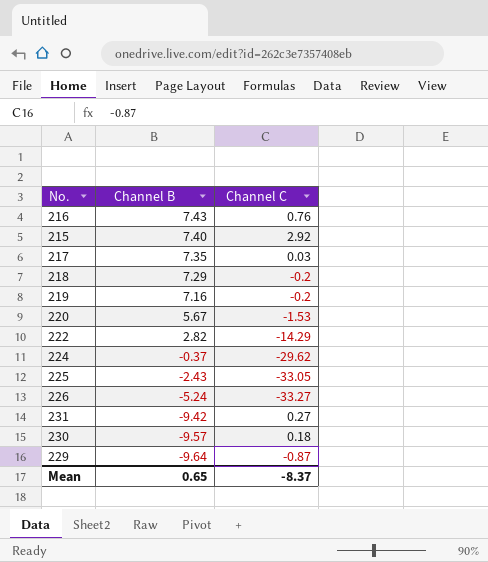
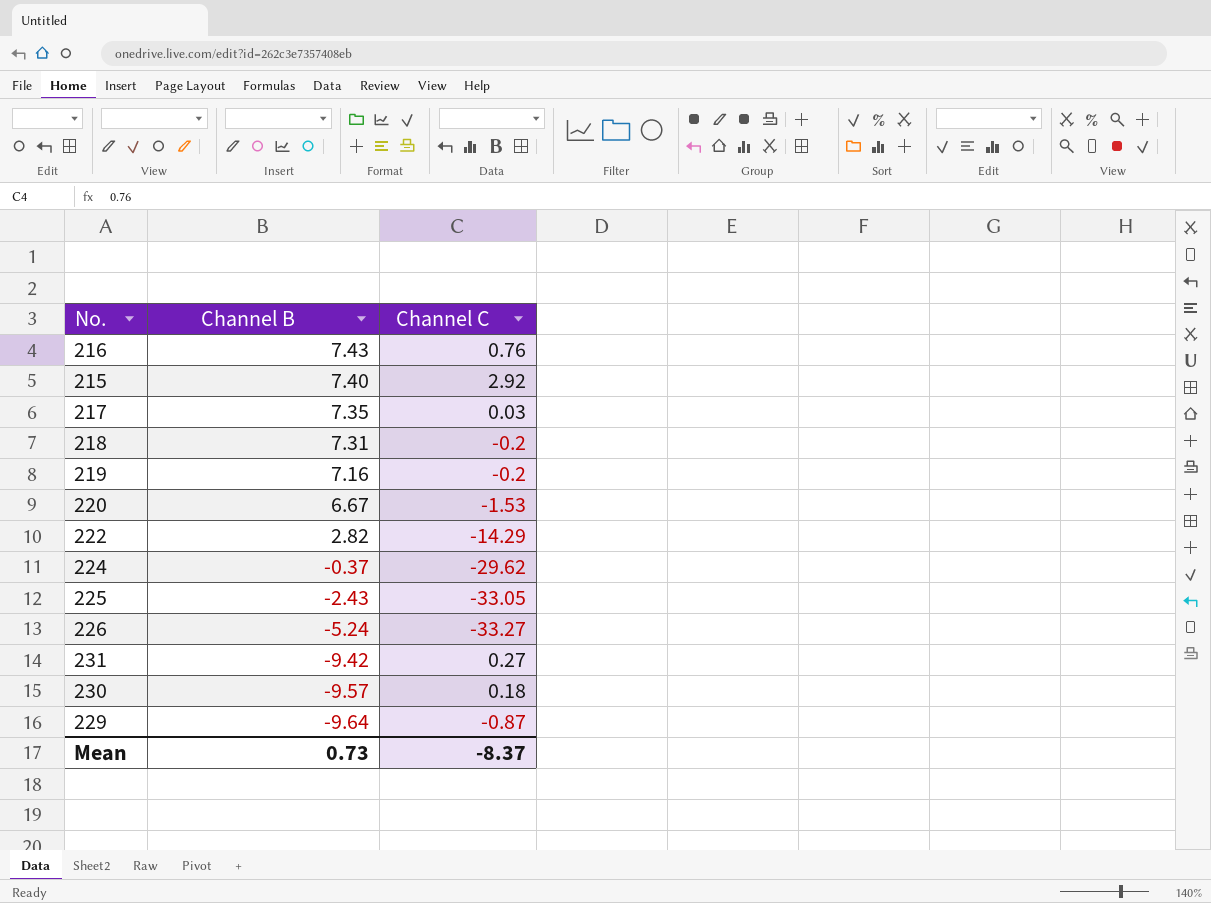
218 | Channel B: 7.29 -> 7.31
220 | Channel B: 5.67 -> 6.67
Mean | Channel B: 0.65 -> 0.73

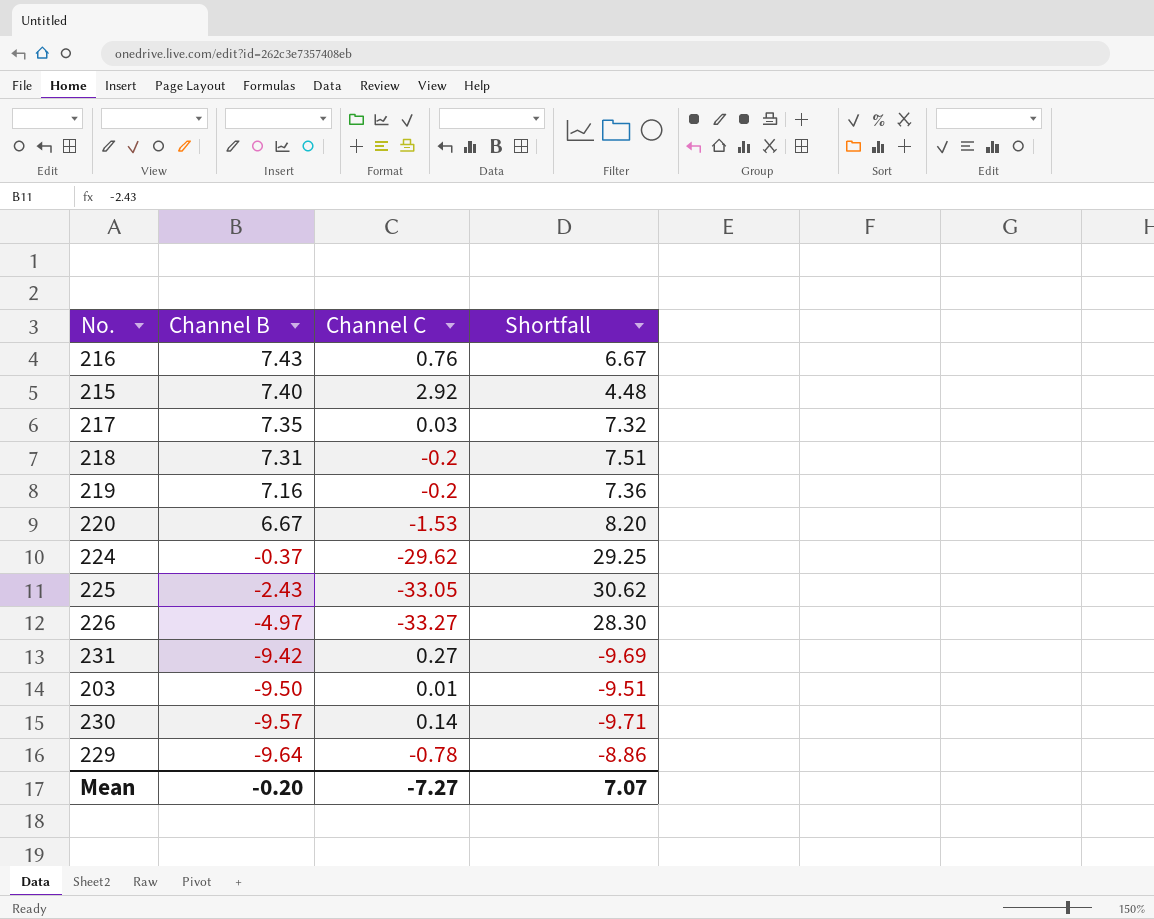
column Shortfall | formula: none -> [Channel B] - [Channel C]
row 222: 2.82 | -14.29 -> none
226 | Channel B: -5.24 -> -4.97
row 203: none -> -9.50 | 0.01 | -9.51
230 | Channel C: 0.18 -> 0.14
229 | Channel C: -0.87 -> -0.78
Mean | Channel B: 0.73 -> -0.20
Mean | Channel C: -8.37 -> -7.27

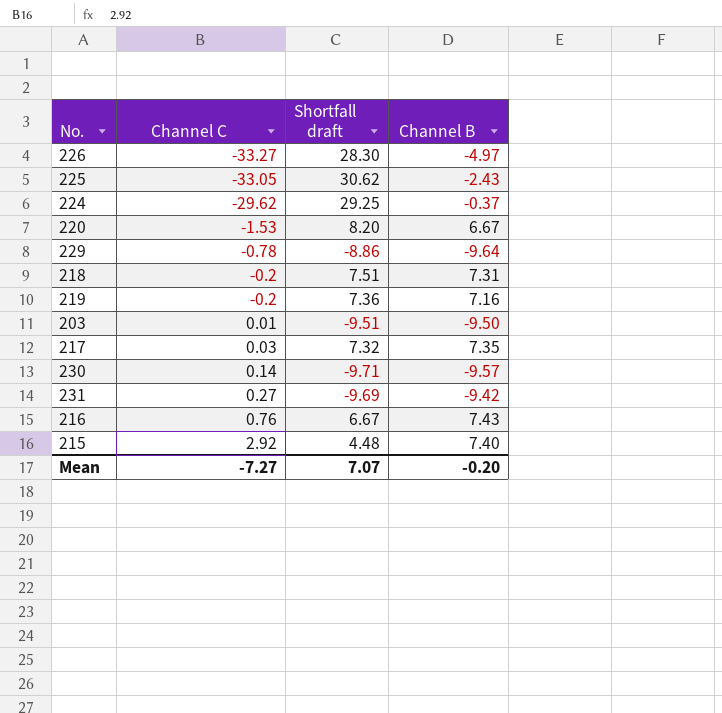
row order: Channel B descending -> Channel C ascending
column name: Shortfall -> Shortfall draft
column Channel B | position: 2 -> 4

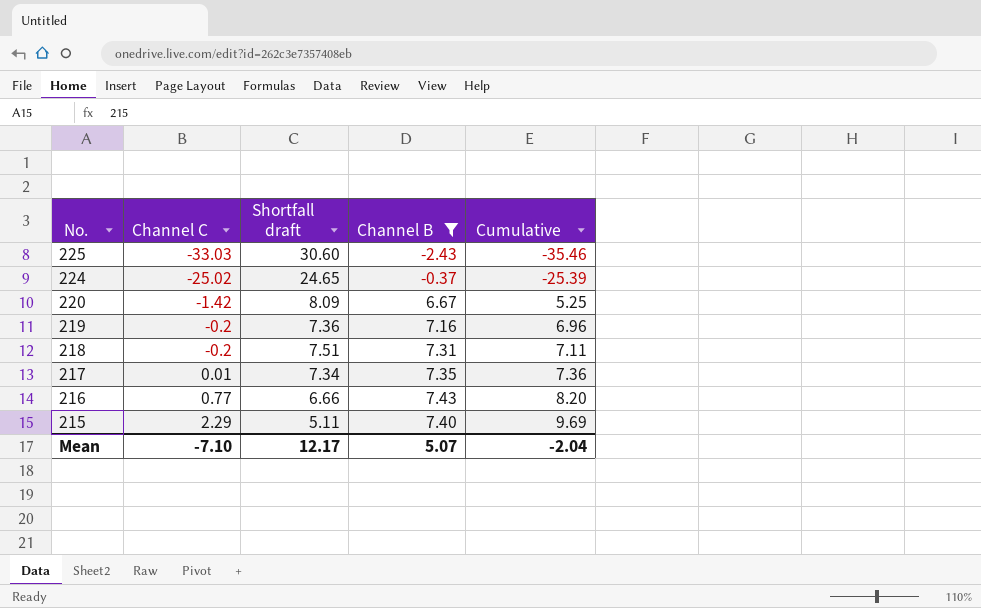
filter: none -> Channel B >= -2.43
row order: Channel C ascending -> No. descending
column Cumulative | formula: none -> [Channel C] + [Channel B]
225 | Channel C: -33.05 -> -33.03
225 | Shortfall draft: 30.62 -> 30.60
224 | Channel C: -29.62 -> -25.02
224 | Shortfall draft: 29.25 -> 24.65
220 | Channel C: -1.53 -> -1.42
220 | Shortfall draft: 8.20 -> 8.09
217 | Channel C: 0.03 -> 0.01
217 | Shortfall draft: 7.32 -> 7.34
216 | Channel C: 0.76 -> 0.77
216 | Shortfall draft: 6.67 -> 6.66
215 | Channel C: 2.92 -> 2.29
215 | Shortfall draft: 4.48 -> 5.11
Mean | Channel C: -7.27 -> -7.10
Mean | Shortfall draft: 7.07 -> 12.17
Mean | Channel B: -0.20 -> 5.07

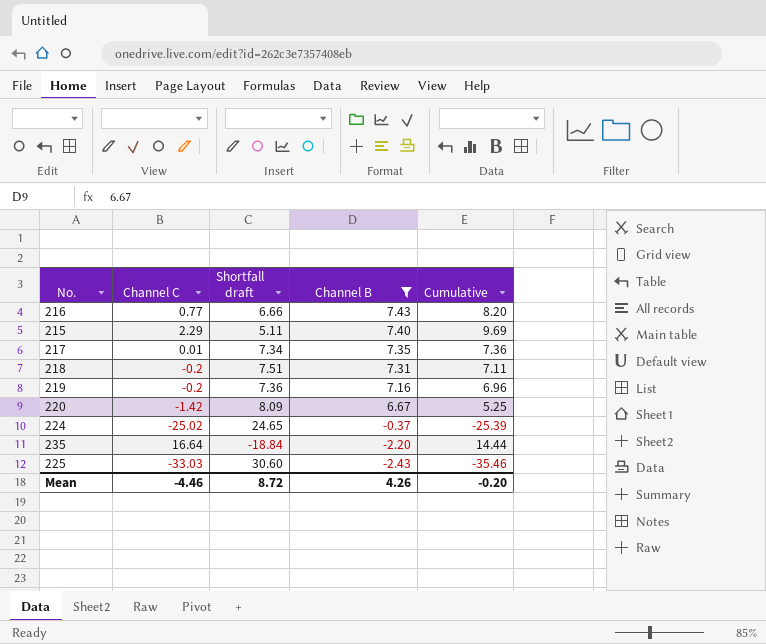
row order: No. descending -> Channel B descending
row 235: none -> 16.64 | -18.84 | -2.20 | 14.44
Mean | Channel C: -7.10 -> -4.46
Mean | Shortfall draft: 12.17 -> 8.72
Mean | Channel B: 5.07 -> 4.26
Mean | Cumulative: -2.04 -> -0.20

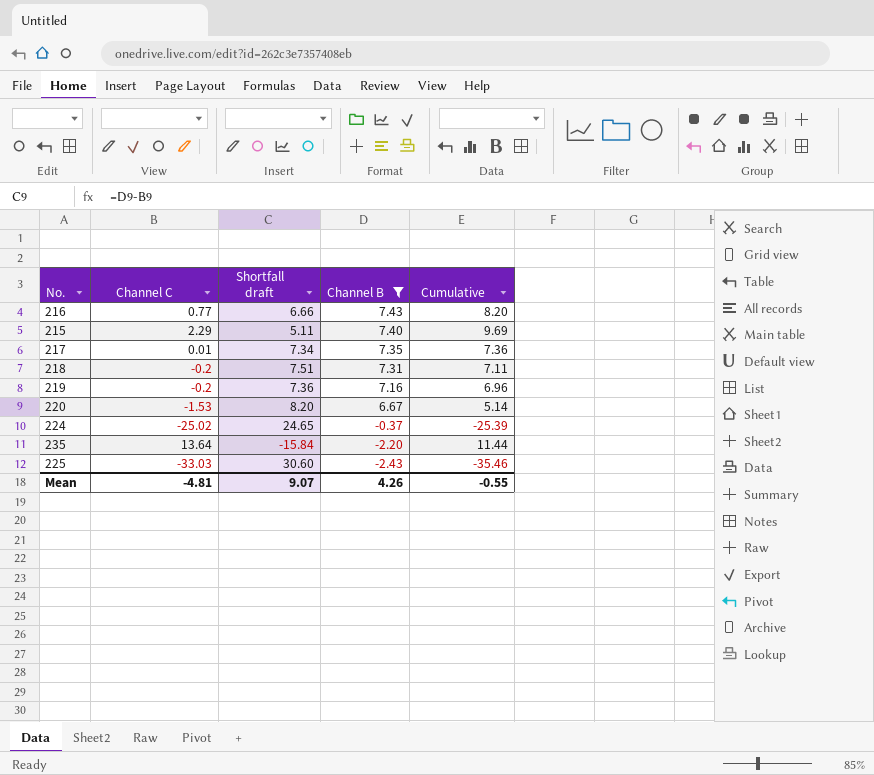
220 | Channel C: -1.42 -> -1.53
220 | Shortfall draft: 8.09 -> 8.20
220 | Cumulative: 5.25 -> 5.14
235 | Channel C: 16.64 -> 13.64
235 | Shortfall draft: -18.84 -> -15.84
235 | Cumulative: 14.44 -> 11.44
Mean | Channel C: -4.46 -> -4.81
Mean | Shortfall draft: 8.72 -> 9.07
Mean | Cumulative: -0.20 -> -0.55

